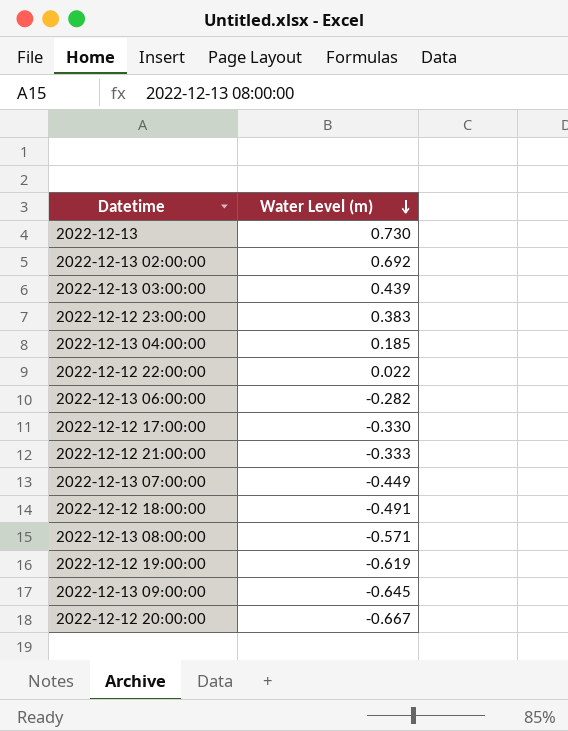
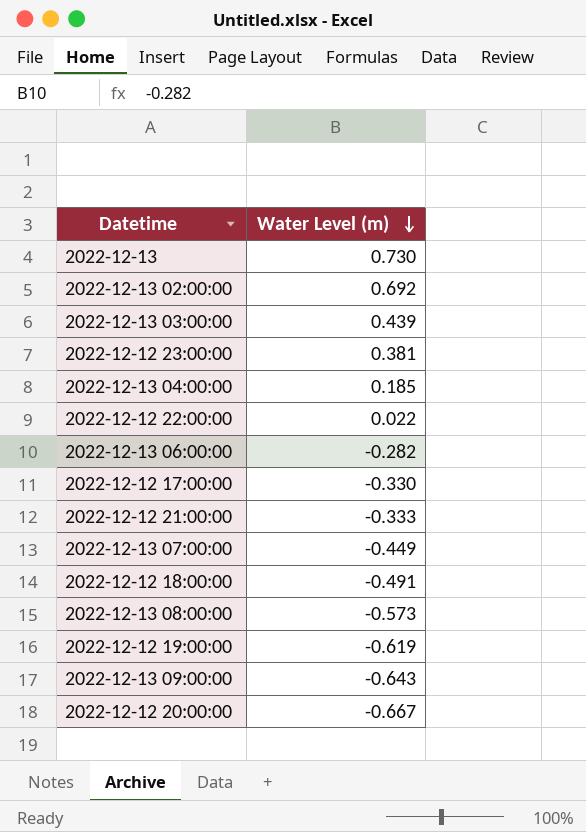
2022-12-12 23:00:00 | Water Level (m): 0.383 -> 0.381
2022-12-13 08:00:00 | Water Level (m): -0.571 -> -0.573
2022-12-13 09:00:00 | Water Level (m): -0.645 -> -0.643

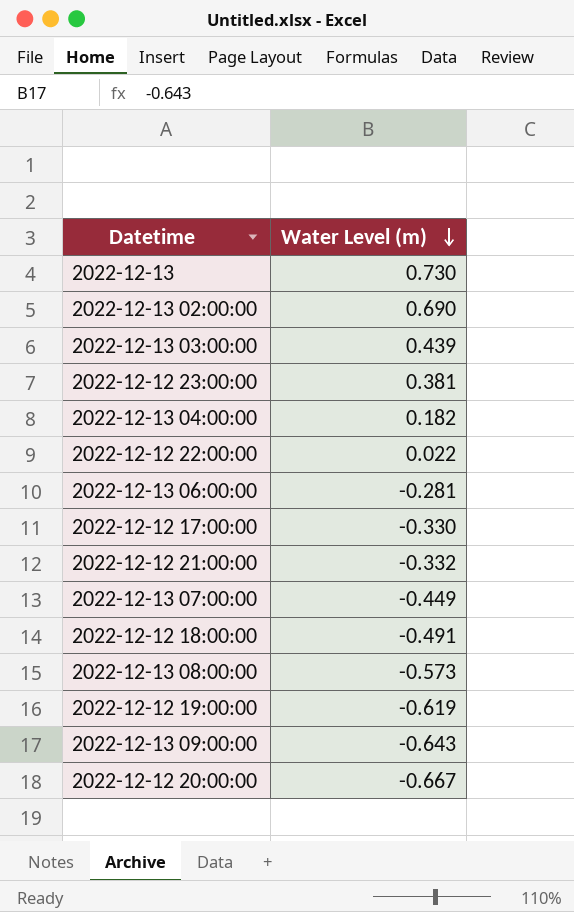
2022-12-13 02:00:00 | Water Level (m): 0.692 -> 0.690
2022-12-13 04:00:00 | Water Level (m): 0.185 -> 0.182
2022-12-13 06:00:00 | Water Level (m): -0.282 -> -0.281
2022-12-12 21:00:00 | Water Level (m): -0.333 -> -0.332

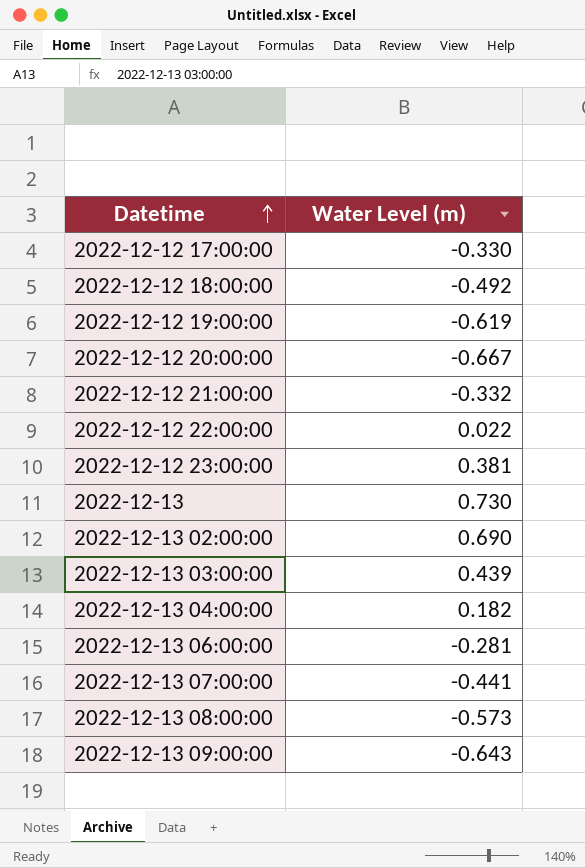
row order: Water Level (m) descending -> Datetime ascending
2022-12-12 18:00:00 | Water Level (m): -0.491 -> -0.492
2022-12-13 07:00:00 | Water Level (m): -0.449 -> -0.441

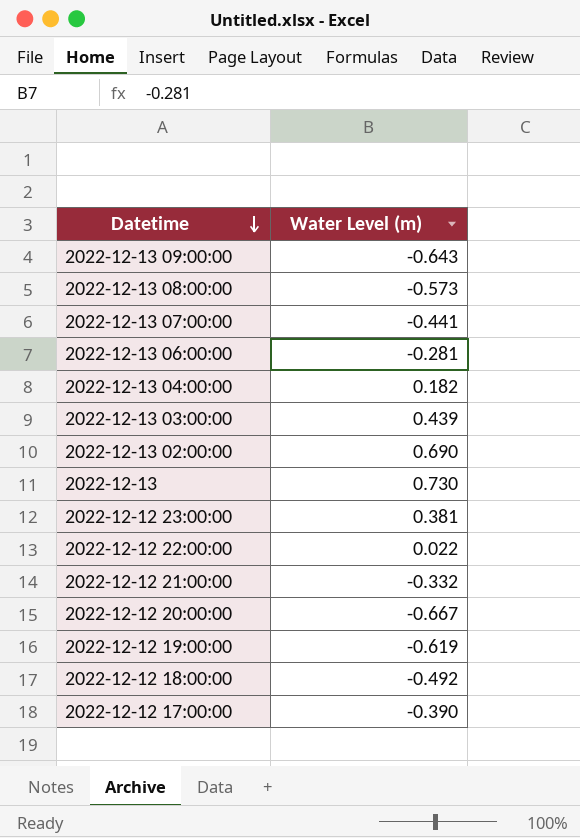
row order: Datetime ascending -> Datetime descending
2022-12-12 17:00:00 | Water Level (m): -0.330 -> -0.390

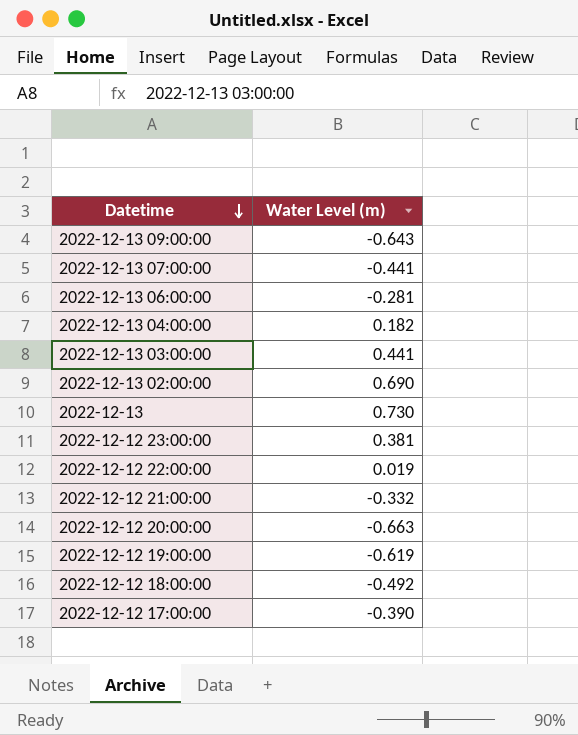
row 2022-12-13 08:00:00: -0.573 -> none
2022-12-13 03:00:00 | Water Level (m): 0.439 -> 0.441
2022-12-12 22:00:00 | Water Level (m): 0.022 -> 0.019
2022-12-12 20:00:00 | Water Level (m): -0.667 -> -0.663

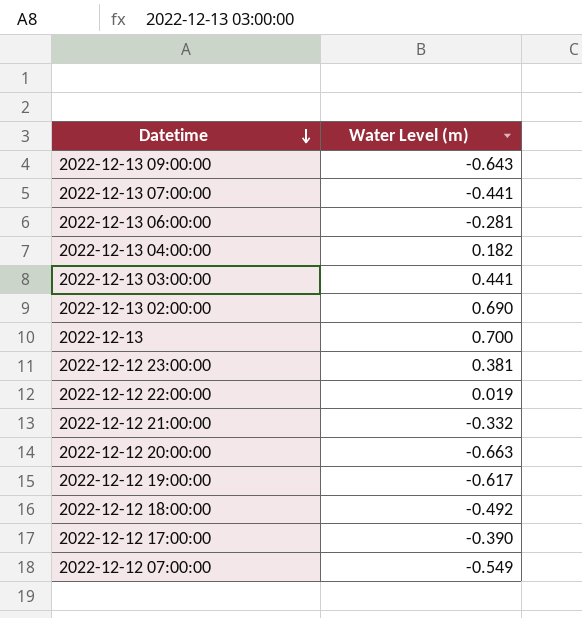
2022-12-13 | Water Level (m): 0.730 -> 0.700
2022-12-12 19:00:00 | Water Level (m): -0.619 -> -0.617
row 2022-12-12 07:00:00: none -> -0.549

